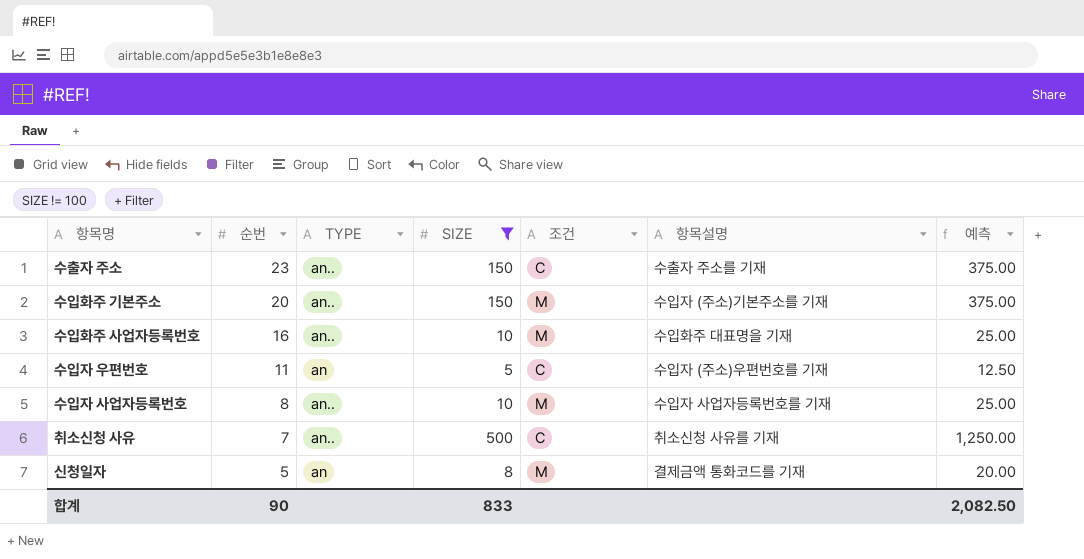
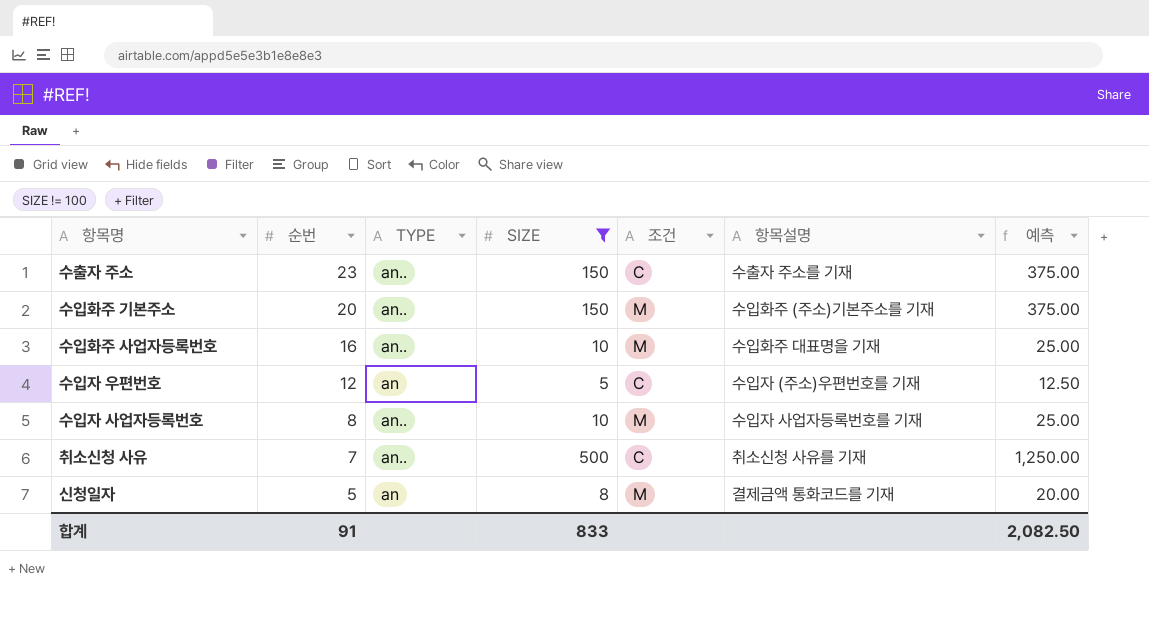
수입화주 기본주소 | 항목설명: 수입자 (주소)기본주소를 기재 -> 수입화주 (주소)기본주소를 기재
수입자 우편번호 | 순번: 11 -> 12
합계 | 순번: 90 -> 91

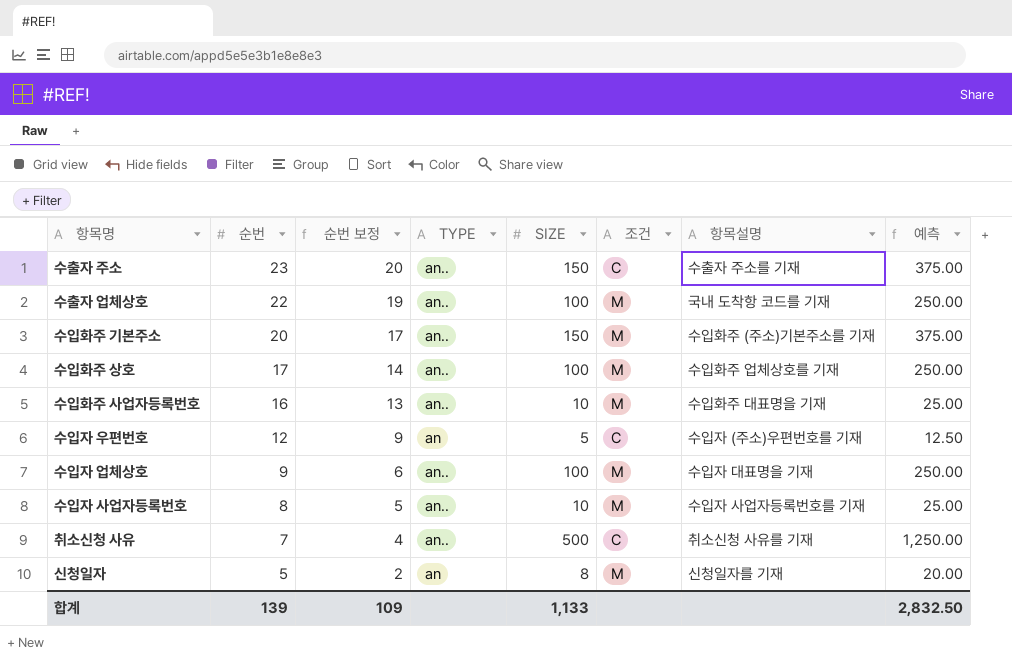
filter: SIZE != 100 -> none
column 순번 보정 | formula: none -> [순번] - 3
신청일자 | 항목설명: 결제금액 통화코드를 기재 -> 신청일자를 기재
합계 | 순번: 91 -> 139
합계 | SIZE: 833 -> 1,133
합계 | 예측: 2,082.50 -> 2,832.50

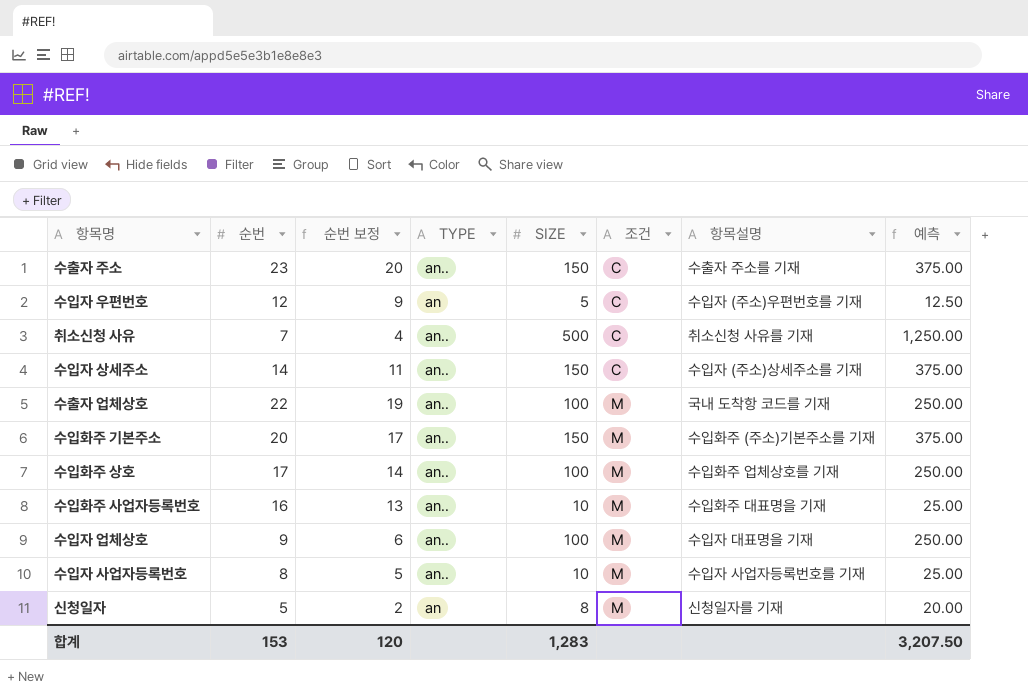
row order: 순번 descending -> 조건 ascending
row 수입자 상세주소: none -> 14 | 11 | an.. | 150 | C | 수입자 (주소)상세주소를 기재 | 375.00
합계 | 순번: 139 -> 153
합계 | 순번 보정: 109 -> 120
합계 | SIZE: 1,133 -> 1,283
합계 | 예측: 2,832.50 -> 3,207.50

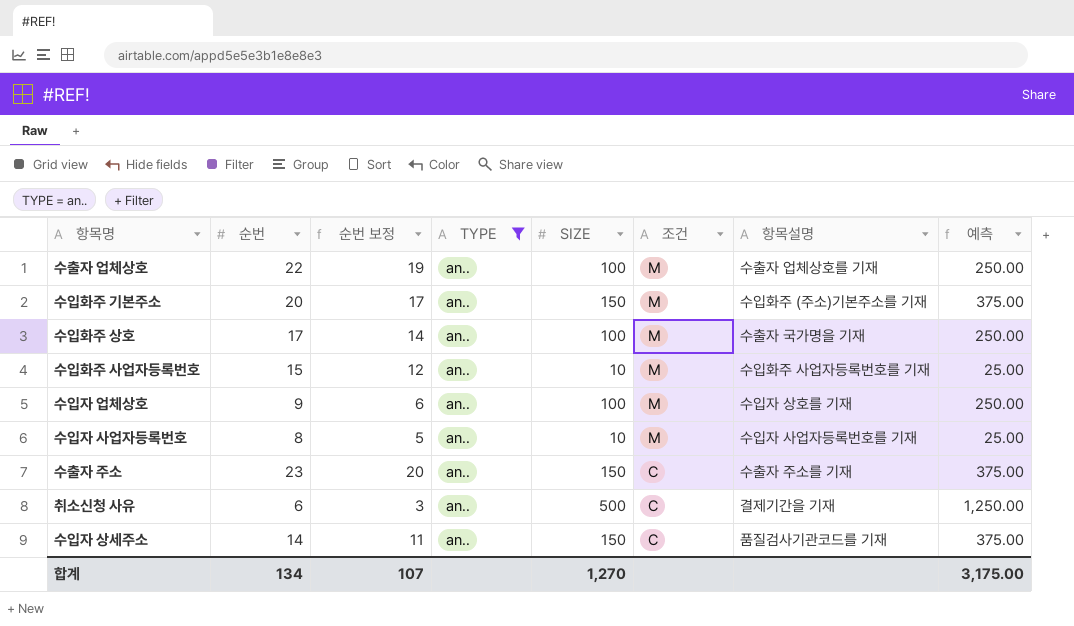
filter: none -> TYPE = an..
row order: 조건 ascending -> 조건 descending
수출자 업체상호 | 항목설명: 국내 도착항 코드를 기재 -> 수출자 업체상호를 기재
수입화주 상호 | 항목설명: 수입화주 업체상호를 기재 -> 수출자 국가명을 기재
수입화주 사업자등록번호 | 순번: 16 -> 15
수입화주 사업자등록번호 | 순번 보정: 13 -> 12
수입화주 사업자등록번호 | 항목설명: 수입화주 대표명을 기재 -> 수입화주 사업자등록번호를 기재
수입자 업체상호 | 항목설명: 수입자 대표명을 기재 -> 수입자 상호를 기재
취소신청 사유 | 순번: 7 -> 6
취소신청 사유 | 순번 보정: 4 -> 3
취소신청 사유 | 항목설명: 취소신청 사유를 기재 -> 결제기간을 기재
수입자 상세주소 | 항목설명: 수입자 (주소)상세주소를 기재 -> 품질검사기관코드를 기재
합계 | 순번: 153 -> 134
합계 | 순번 보정: 120 -> 107
합계 | SIZE: 1,283 -> 1,270
합계 | 예측: 3,207.50 -> 3,175.00

